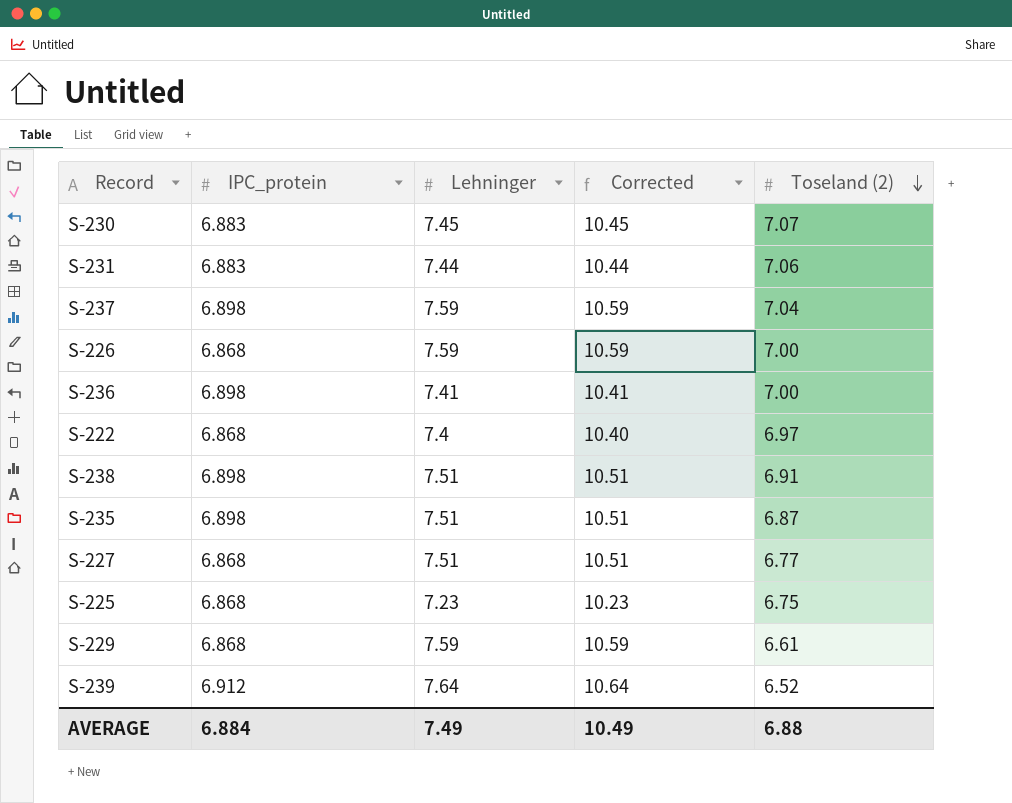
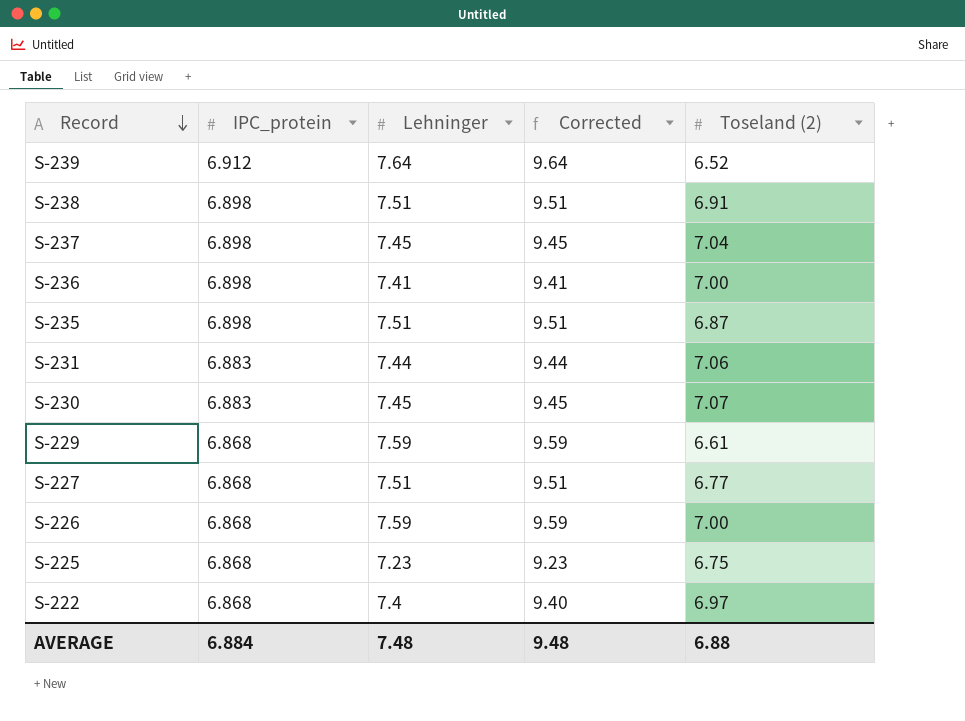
row order: Toseland (2) descending -> Record descending
column Corrected | formula: [Lehninger] + 3 -> [Lehninger] + 2
S-237 | Lehninger: 7.59 -> 7.45
AVERAGE | Lehninger: 7.49 -> 7.48
AVERAGE | Corrected: 10.49 -> 9.48

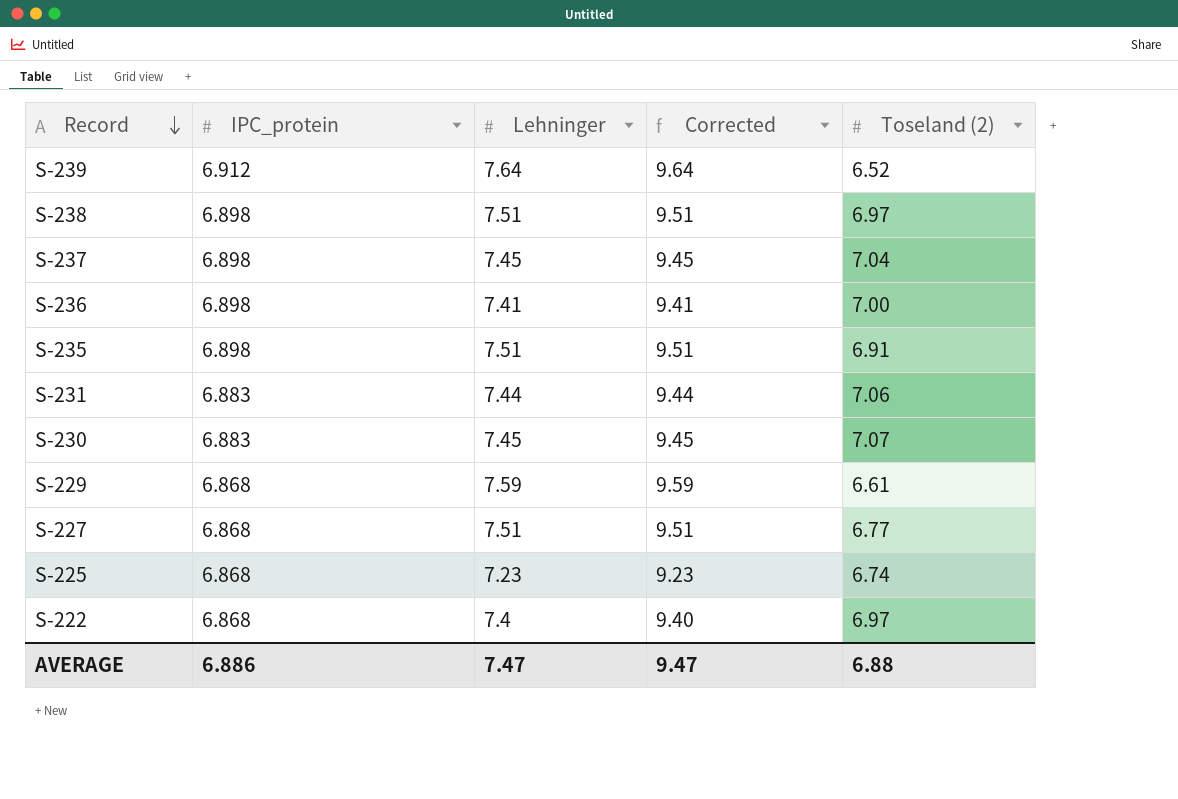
row S-226: 6.868 | 7.59 | 9.59 | 7.00 -> none
S-238 | Toseland (2): 6.91 -> 6.97
S-235 | Toseland (2): 6.87 -> 6.91
S-225 | Toseland (2): 6.75 -> 6.74
AVERAGE | IPC_protein: 6.884 -> 6.886
AVERAGE | Lehninger: 7.48 -> 7.47
AVERAGE | Corrected: 9.48 -> 9.47

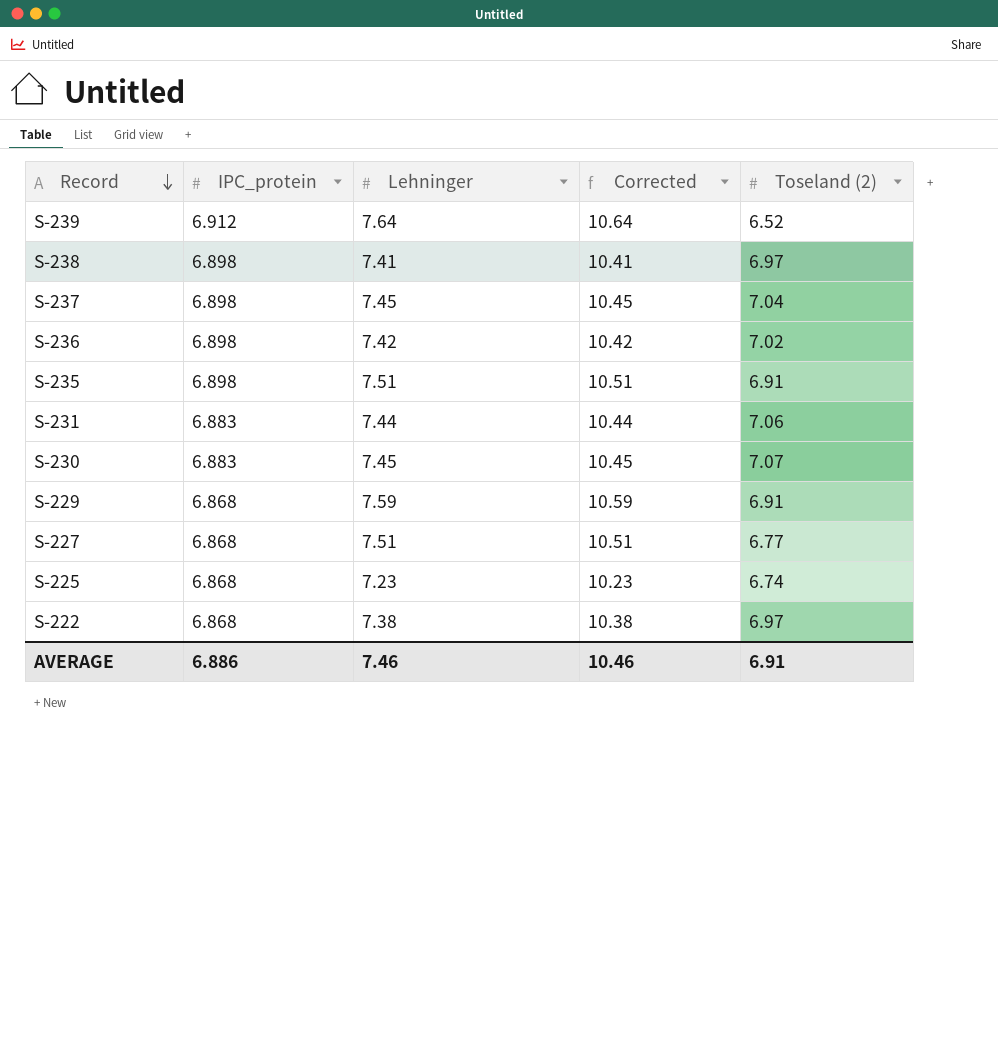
column Corrected | formula: [Lehninger] + 2 -> [Lehninger] + 3
S-238 | Lehninger: 7.51 -> 7.41
S-236 | Lehninger: 7.41 -> 7.42
S-236 | Toseland (2): 7.00 -> 7.02
S-229 | Toseland (2): 6.61 -> 6.91
S-222 | Lehninger: 7.4 -> 7.38
AVERAGE | Lehninger: 7.47 -> 7.46
AVERAGE | Corrected: 9.47 -> 10.46
AVERAGE | Toseland (2): 6.88 -> 6.91

